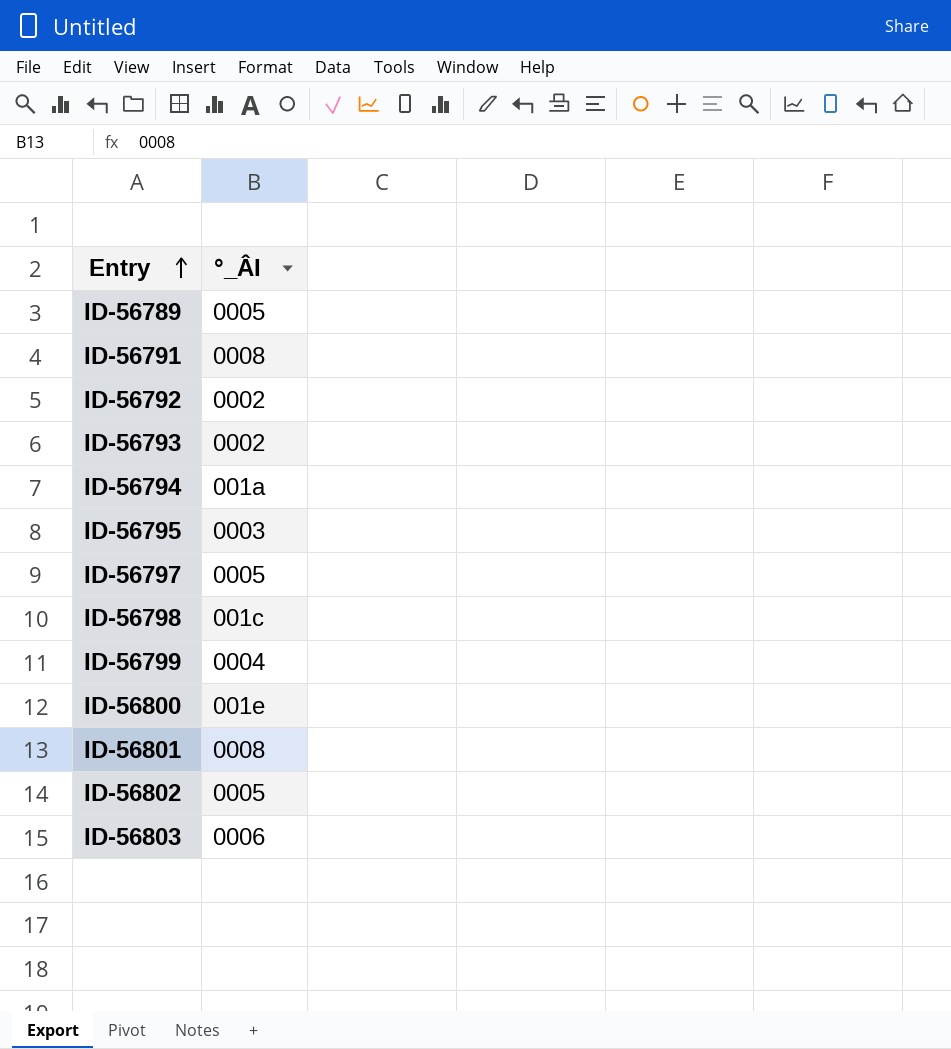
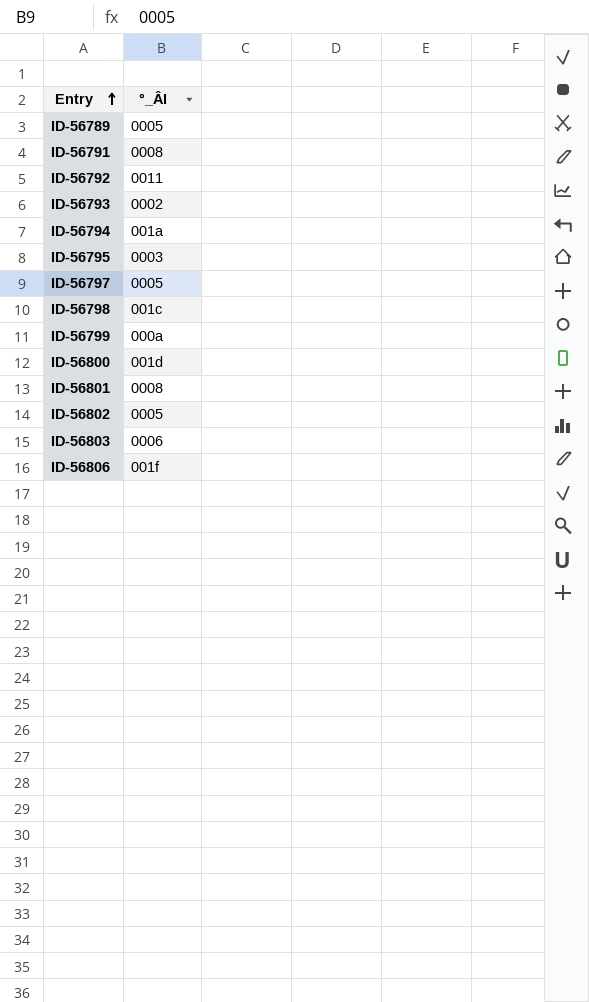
ID-56792 | °_ÂI: 0002 -> 0011
ID-56799 | °_ÂI: 0004 -> 000a
ID-56800 | °_ÂI: 001e -> 001d
row ID-56806: none -> 001f

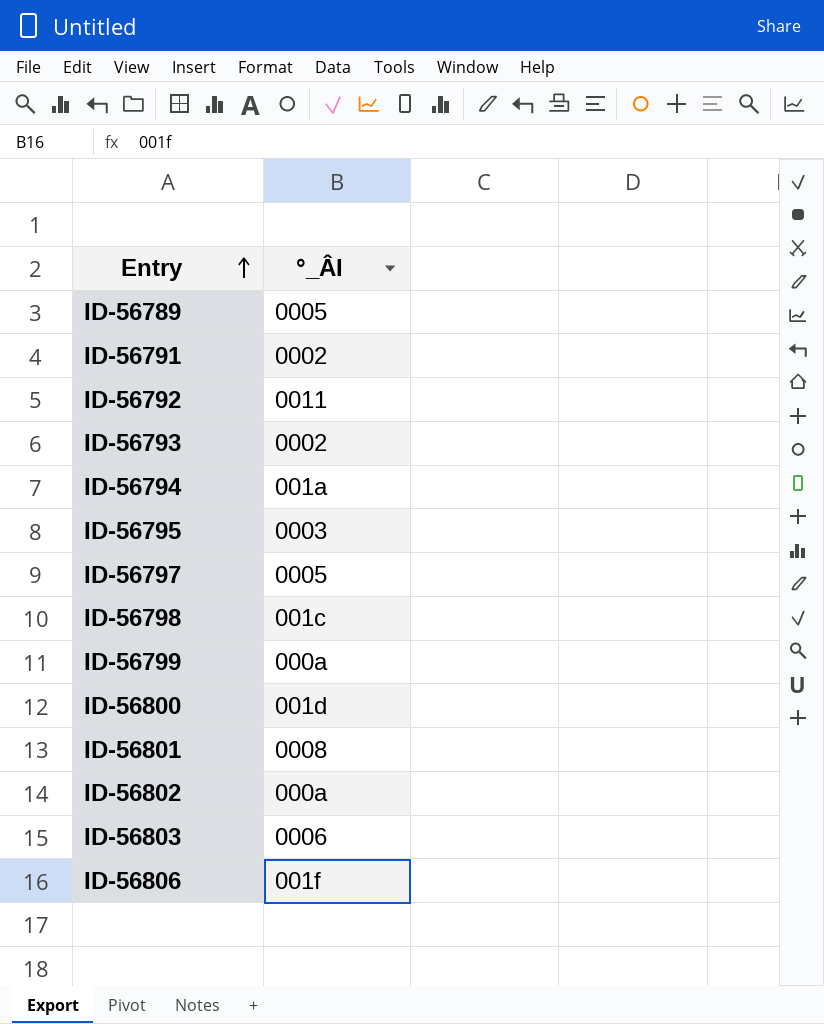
ID-56791 | °_ÂI: 0008 -> 0002
ID-56802 | °_ÂI: 0005 -> 000a

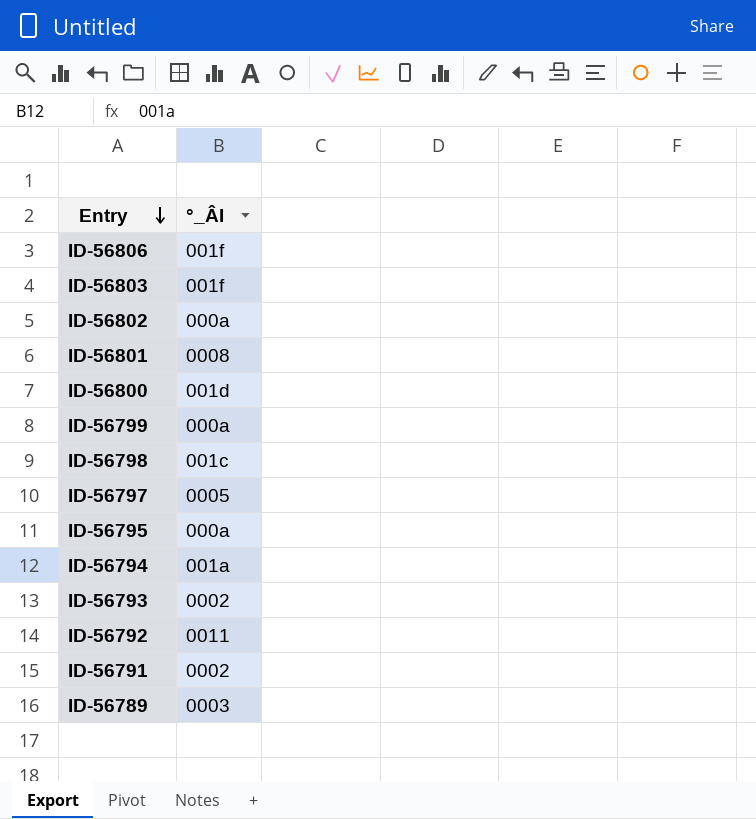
row order: Entry ascending -> Entry descending
ID-56803 | °_ÂI: 0006 -> 001f
ID-56795 | °_ÂI: 0003 -> 000a
ID-56789 | °_ÂI: 0005 -> 0003

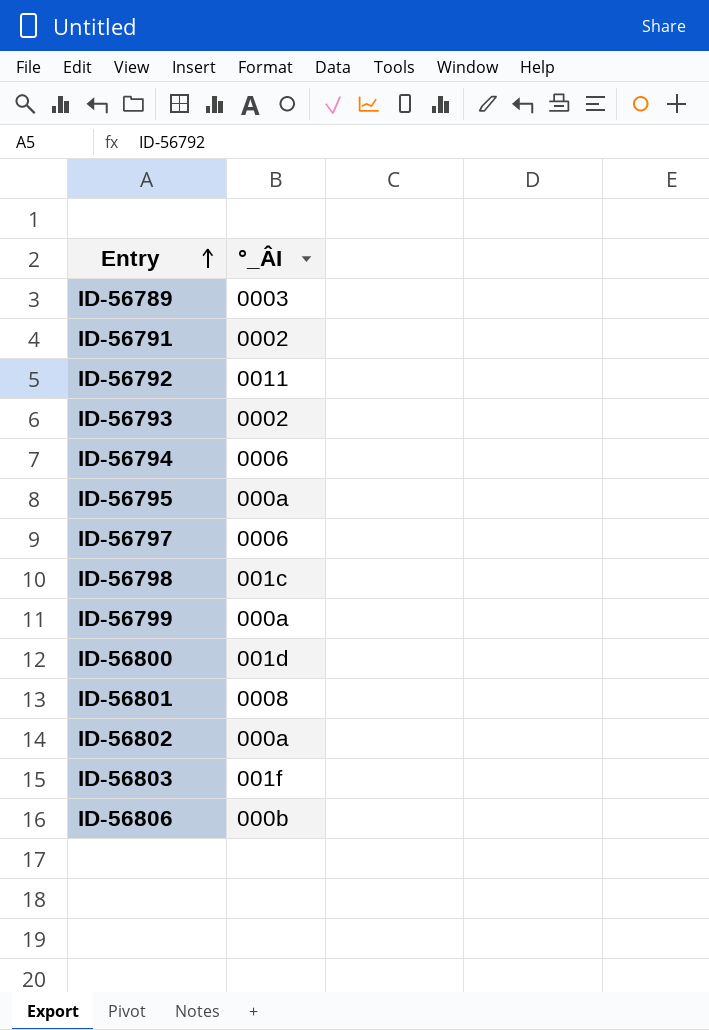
row order: Entry descending -> Entry ascending
ID-56794 | °_ÂI: 001a -> 0006
ID-56797 | °_ÂI: 0005 -> 0006
ID-56806 | °_ÂI: 001f -> 000b

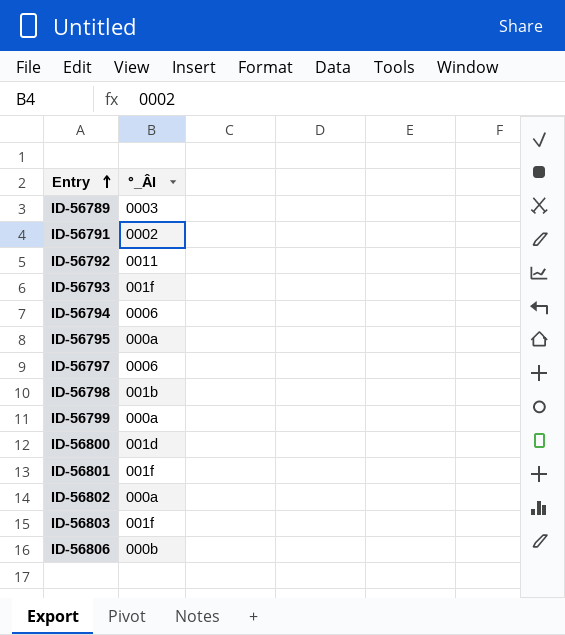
ID-56793 | °_ÂI: 0002 -> 001f
ID-56798 | °_ÂI: 001c -> 001b
ID-56801 | °_ÂI: 0008 -> 001f

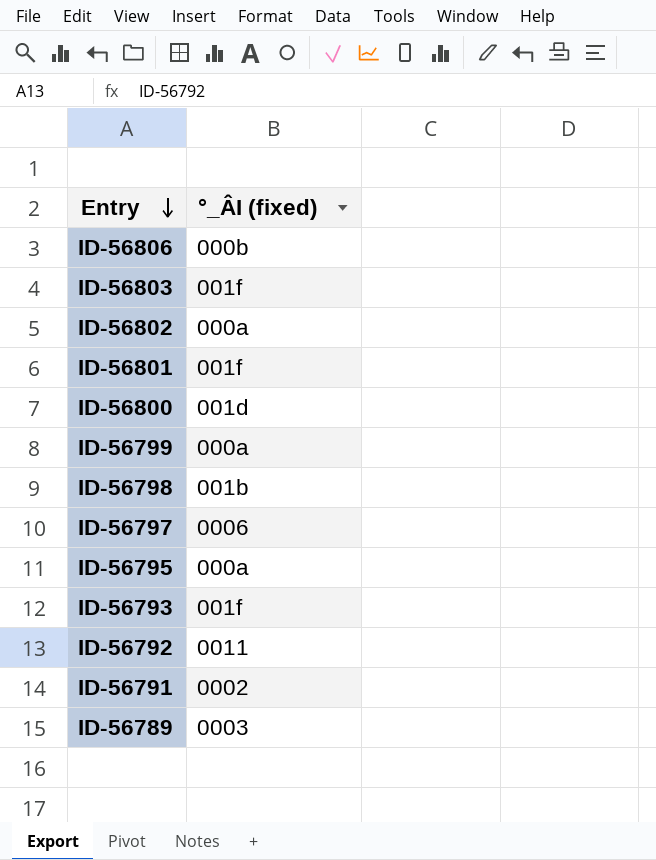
row order: Entry ascending -> Entry descending
column name: °_ÂI -> °_ÂI (fixed)
row ID-56794: 0006 -> none

